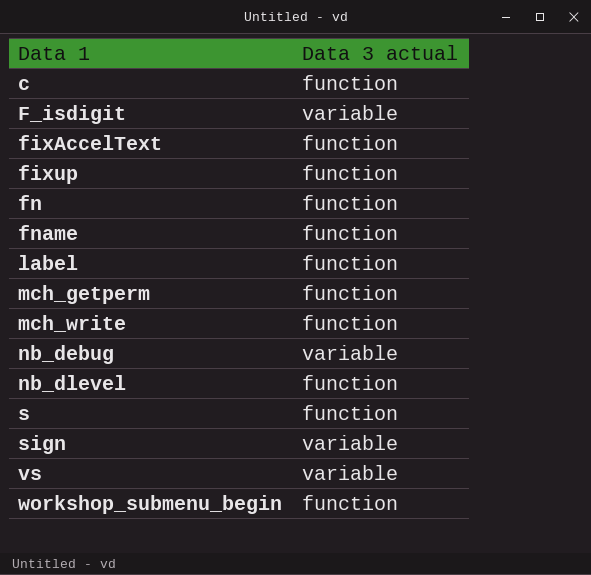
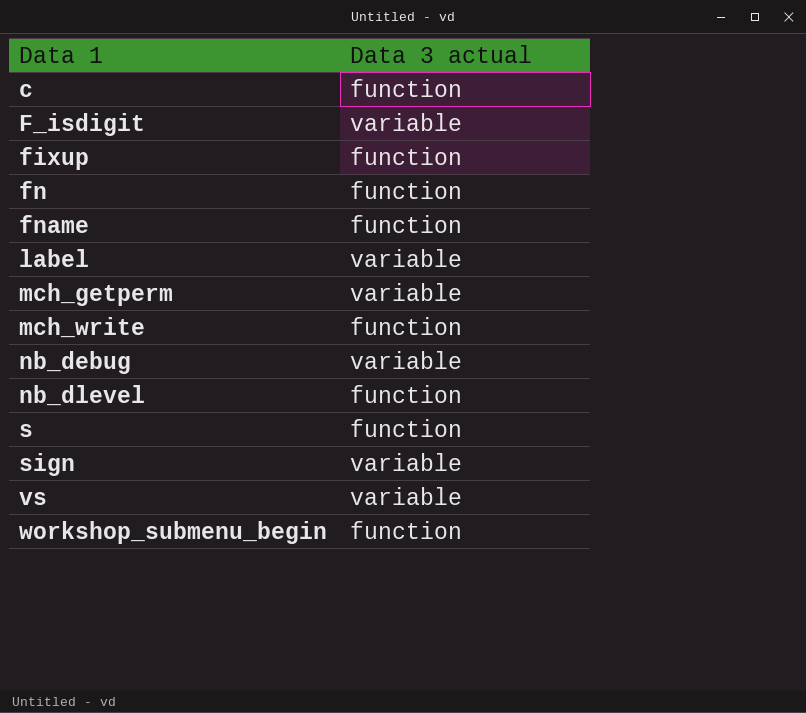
row fixAccelText: function -> none
label | Data 3 actual: function -> variable
mch_getperm | Data 3 actual: function -> variable

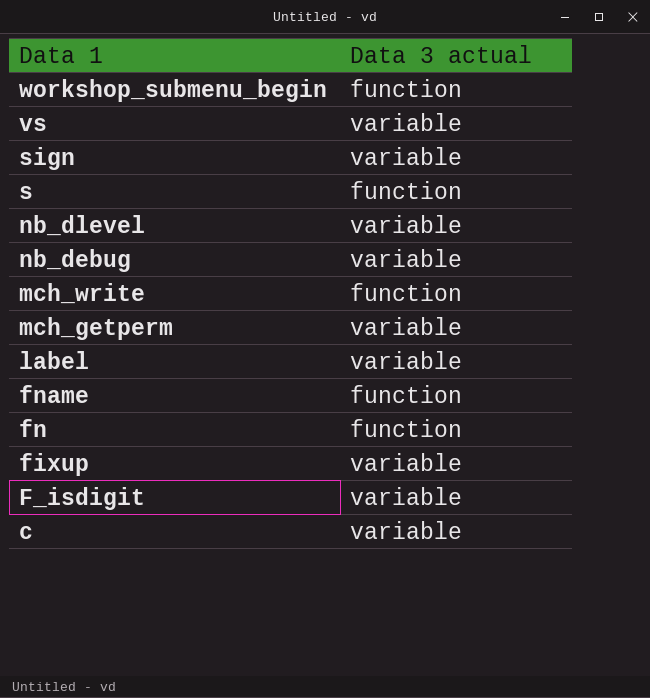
row order: Data 1 ascending -> Data 1 descending
nb_dlevel | Data 3 actual: function -> variable
fixup | Data 3 actual: function -> variable
c | Data 3 actual: function -> variable

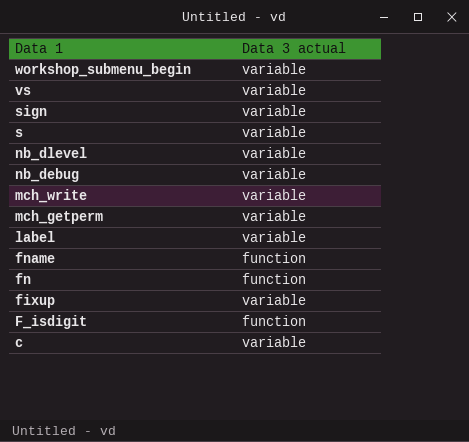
workshop_submenu_begin | Data 3 actual: function -> variable
s | Data 3 actual: function -> variable
mch_write | Data 3 actual: function -> variable
F_isdigit | Data 3 actual: variable -> function

